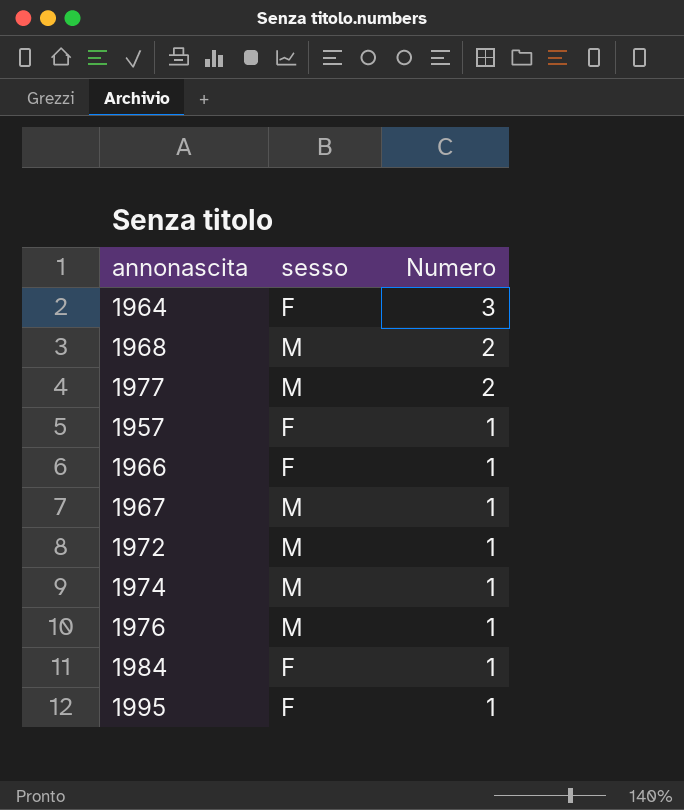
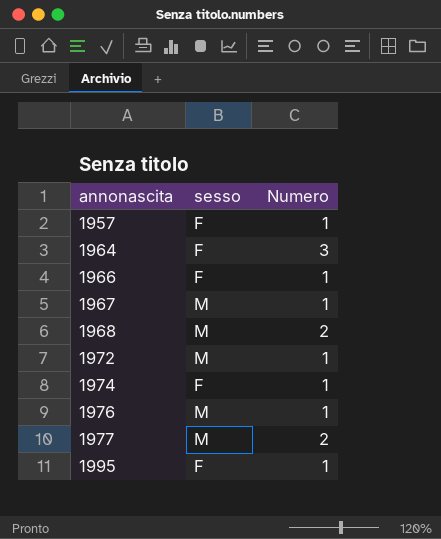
row order: Numero descending -> annonascita ascending
row 1984: F | 1 -> none
1974 | sesso: M -> F

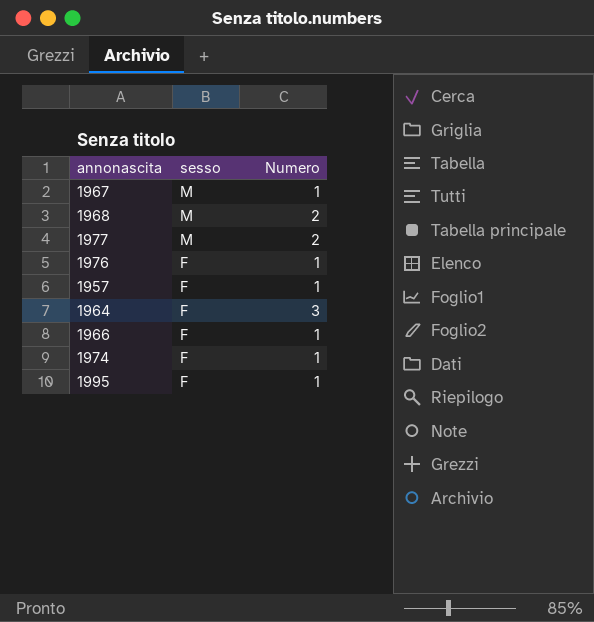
row order: annonascita ascending -> sesso descending
row 1972: M | 1 -> none
1976 | sesso: M -> F

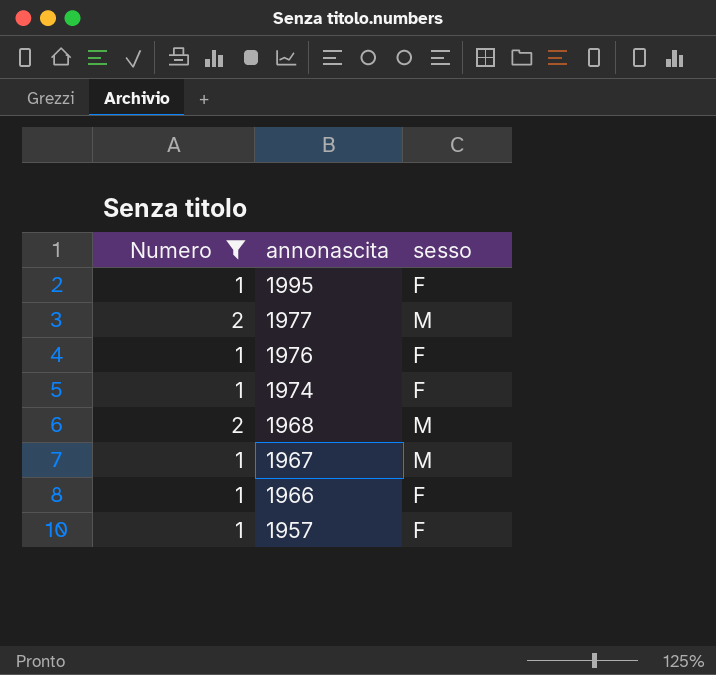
filter: none -> Numero != 3
row order: sesso descending -> annonascita descending
column Numero | position: 3 -> 1

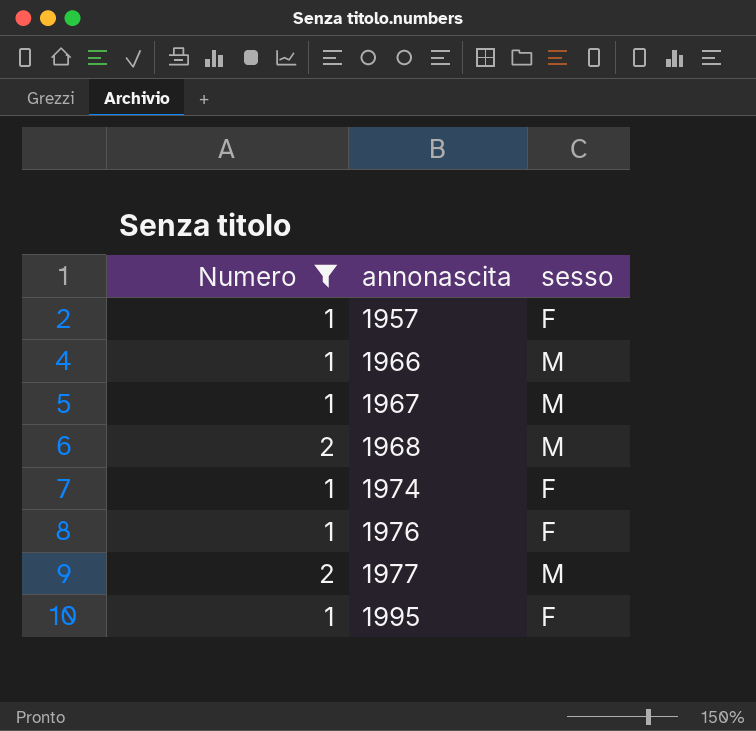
row order: annonascita descending -> annonascita ascending
1966 | sesso: F -> M

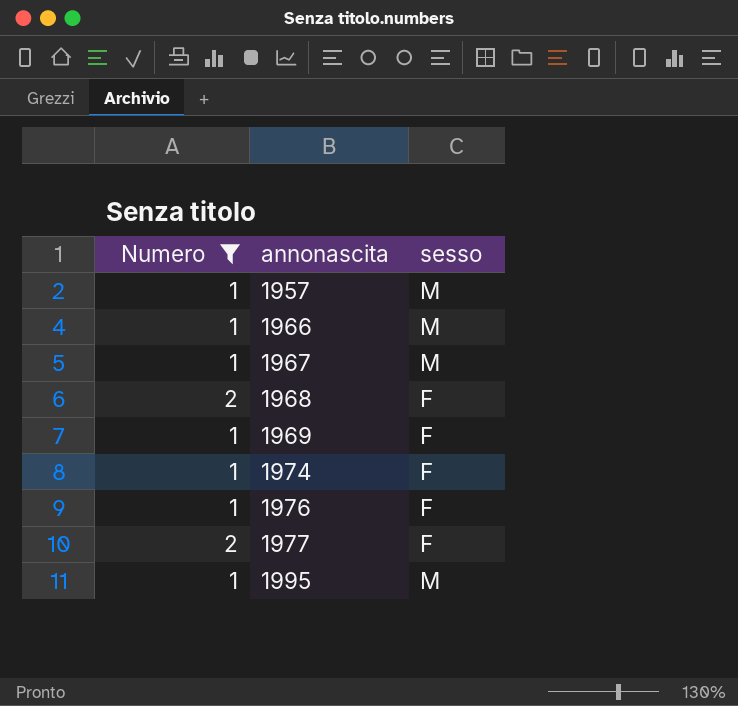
1957 | sesso: F -> M
1968 | sesso: M -> F
row 1969: none -> 1 | F
1977 | sesso: M -> F
1995 | sesso: F -> M

